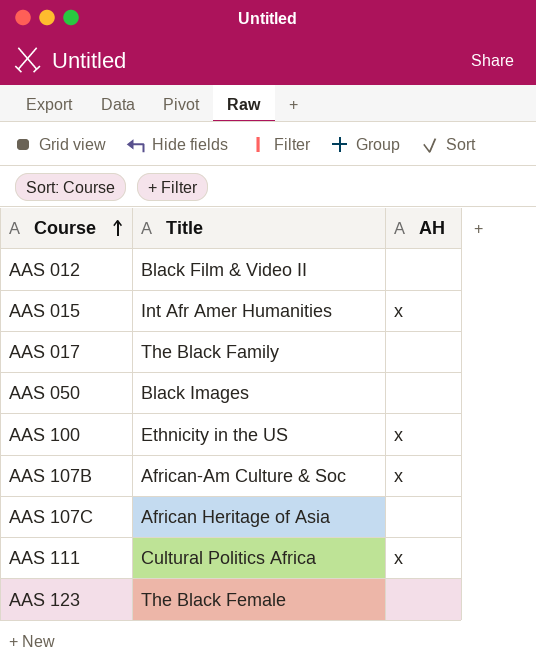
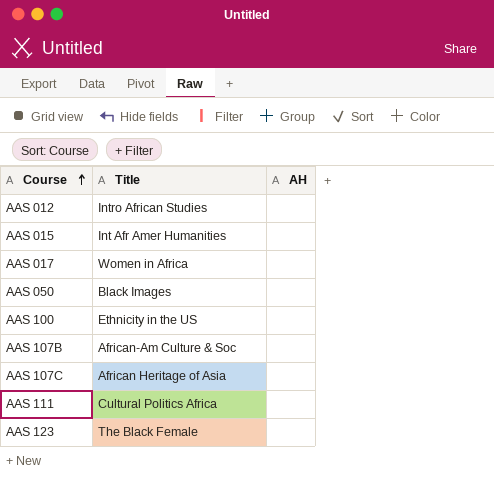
AAS 012 | Title: Black Film & Video II -> Intro African Studies
AAS 015 | AH: x -> none
AAS 017 | Title: The Black Family -> Women in Africa
AAS 100 | AH: x -> none
AAS 107B | AH: x -> none
AAS 111 | AH: x -> none

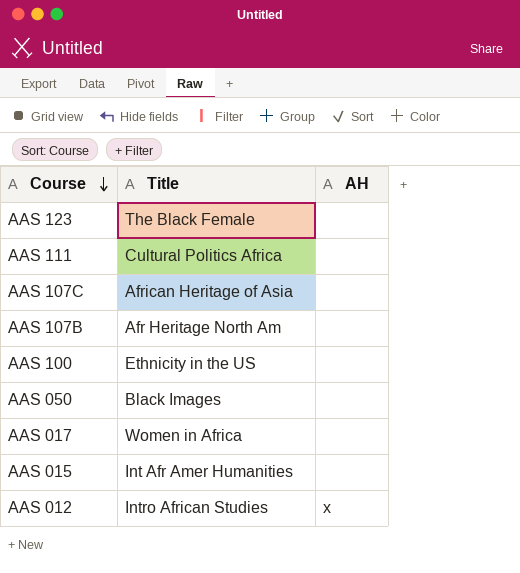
row order: Course ascending -> Course descending
AAS 107B | Title: African-Am Culture & Soc -> Afr Heritage North Am
AAS 012 | AH: none -> x

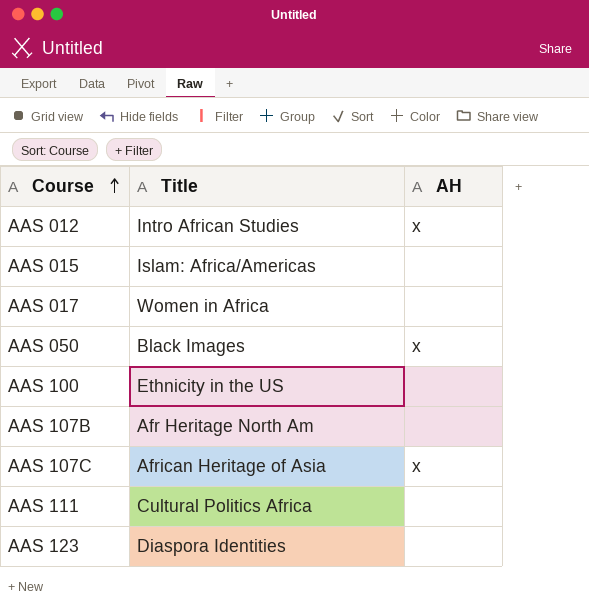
row order: Course descending -> Course ascending
AAS 015 | Title: Int Afr Amer Humanities -> Islam: Africa/Americas
AAS 050 | AH: none -> x
AAS 107C | AH: none -> x
AAS 123 | Title: The Black Female -> Diaspora Identities

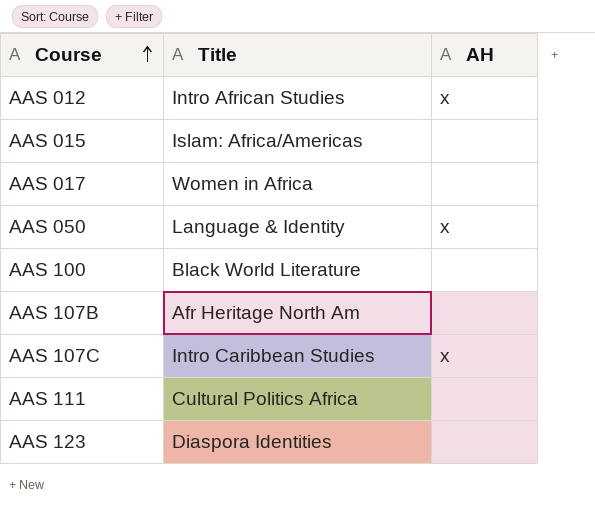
AAS 050 | Title: Black Images -> Language & Identity
AAS 100 | Title: Ethnicity in the US -> Black World Literature
AAS 107C | Title: African Heritage of Asia -> Intro Caribbean Studies

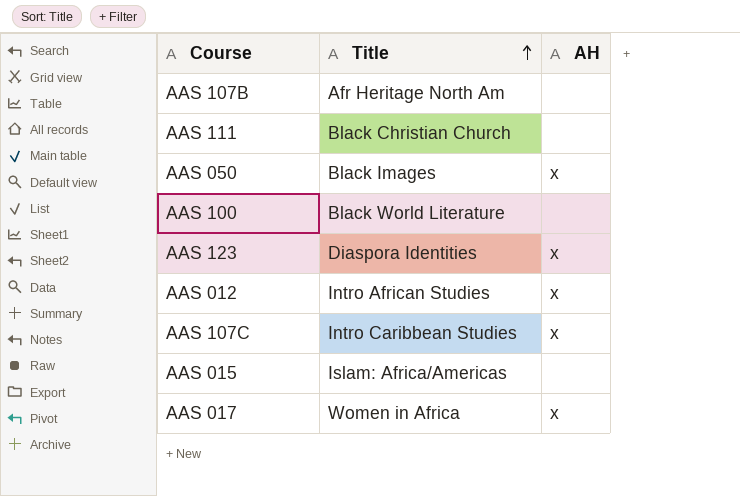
row order: Course ascending -> Title ascending
AAS 111 | Title: Cultural Politics Africa -> Black Christian Church
AAS 050 | Title: Language & Identity -> Black Images
AAS 123 | AH: none -> x
AAS 017 | AH: none -> x

